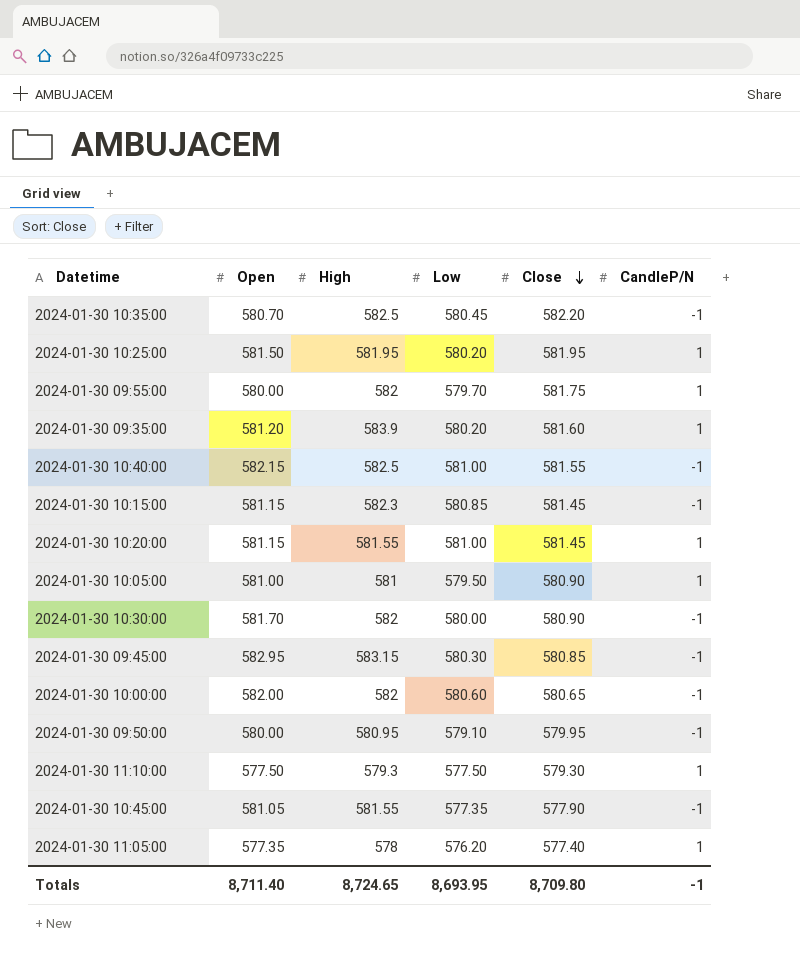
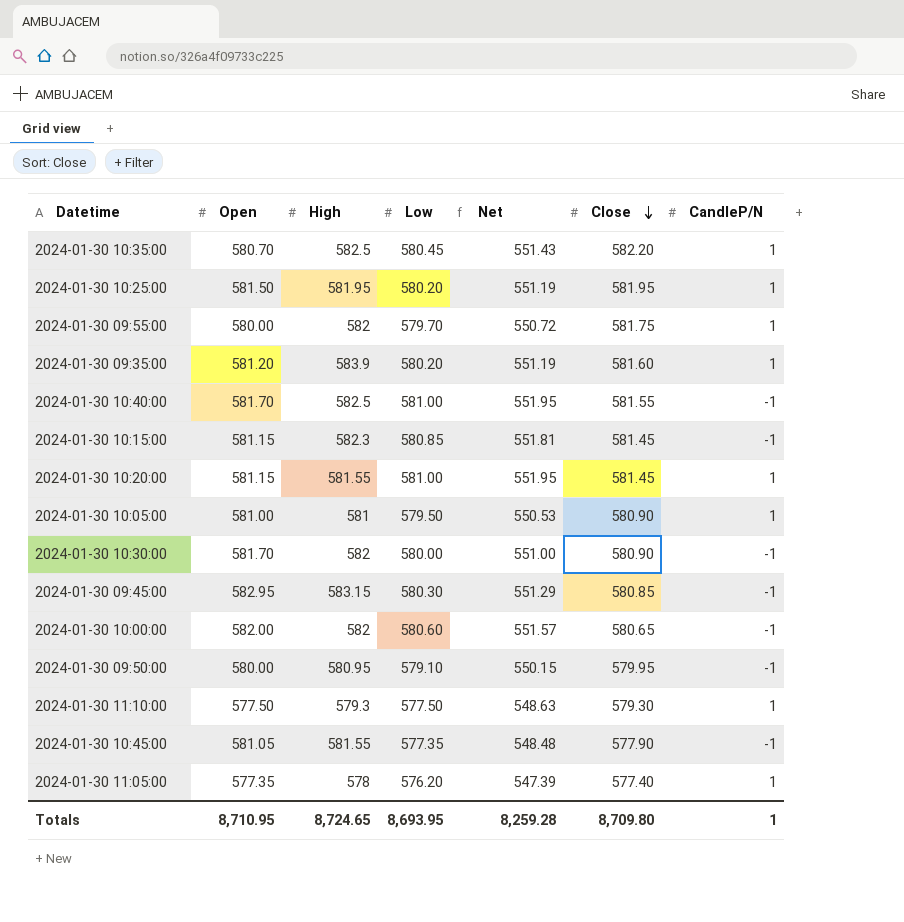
column Net | formula: none -> [Low] * 0.95
2024-01-30 10:35:00 | CandleP/N: -1 -> 1
2024-01-30 10:40:00 | Open: 582.15 -> 581.70
Totals | Open: 8,711.40 -> 8,710.95
Totals | CandleP/N: -1 -> 1

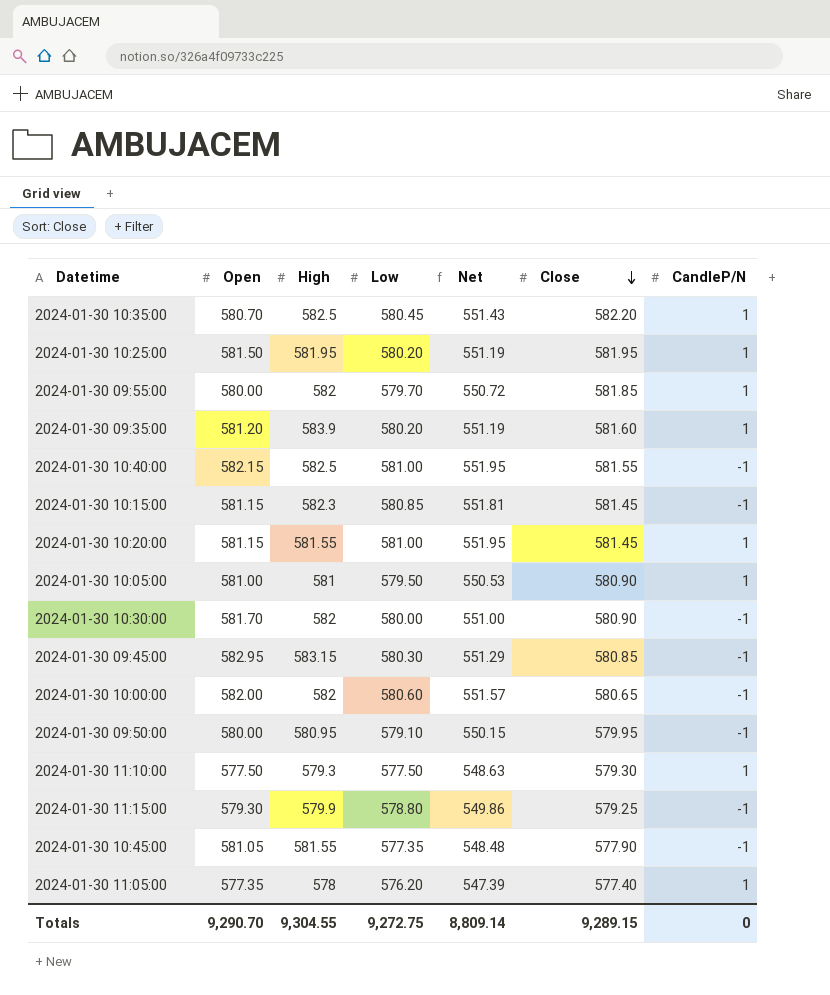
2024-01-30 09:55:00 | Close: 581.75 -> 581.85
2024-01-30 10:40:00 | Open: 581.70 -> 582.15
row 2024-01-30 11:15:00: none -> 579.30 | 579.9 | 578.80 | 549.86 | 579.25 | -1
Totals | Open: 8,710.95 -> 9,290.70
Totals | High: 8,724.65 -> 9,304.55
Totals | Low: 8,693.95 -> 9,272.75
Totals | Net: 8,259.28 -> 8,809.14
Totals | Close: 8,709.80 -> 9,289.15
Totals | CandleP/N: 1 -> 0

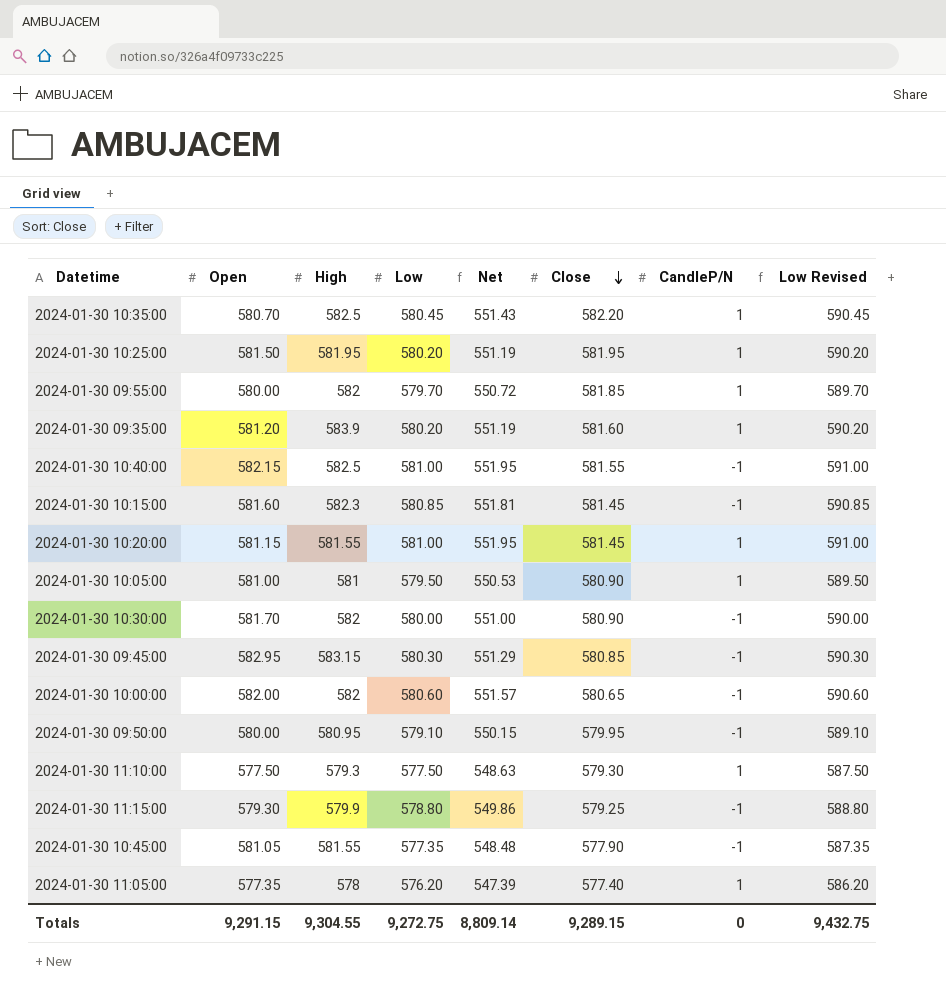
column Low Revised | formula: none -> [Low] + 10
2024-01-30 10:15:00 | Open: 581.15 -> 581.60
Totals | Open: 9,290.70 -> 9,291.15

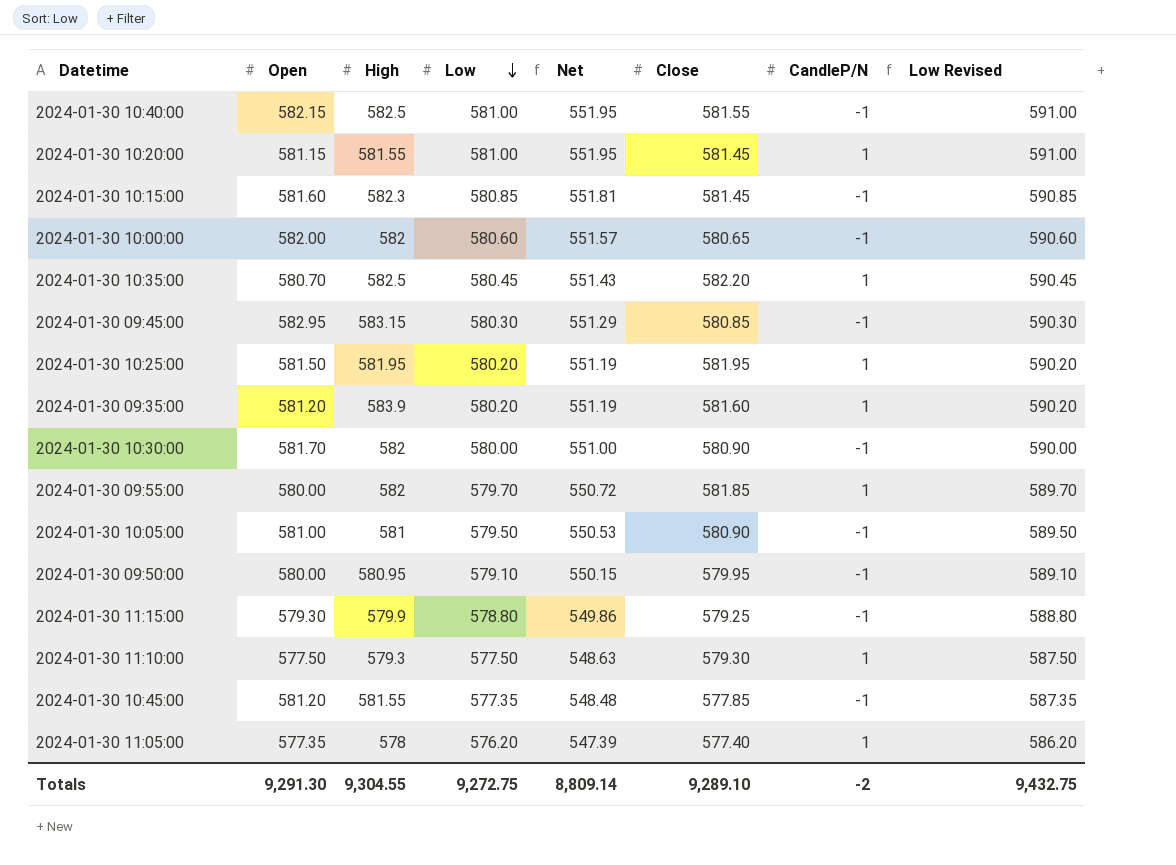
row order: Close descending -> Low descending
2024-01-30 10:05:00 | CandleP/N: 1 -> -1
2024-01-30 10:45:00 | Open: 581.05 -> 581.20
2024-01-30 10:45:00 | Close: 577.90 -> 577.85
Totals | Open: 9,291.15 -> 9,291.30
Totals | Close: 9,289.15 -> 9,289.10
Totals | CandleP/N: 0 -> -2

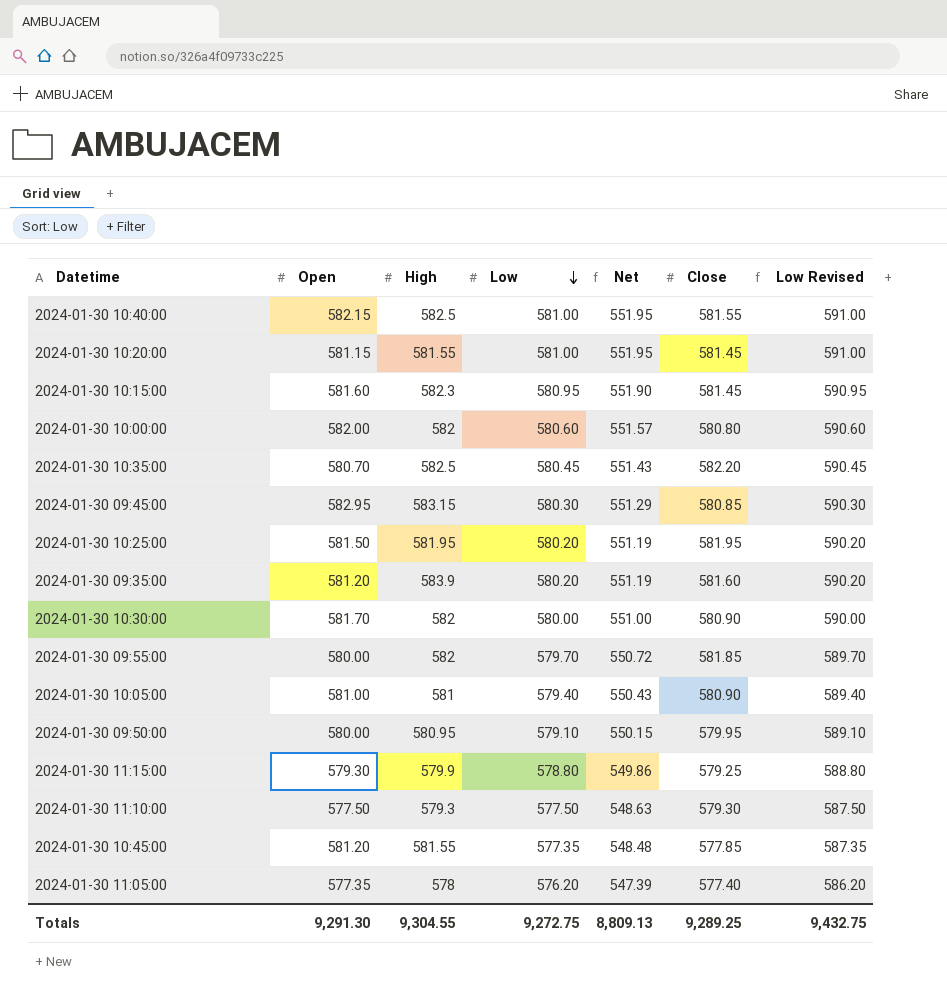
column CandleP/N | position: 7 -> none
2024-01-30 10:15:00 | Low: 580.85 -> 580.95
2024-01-30 10:15:00 | Net: 551.81 -> 551.90
2024-01-30 10:15:00 | Low Revised: 590.85 -> 590.95
2024-01-30 10:00:00 | Close: 580.65 -> 580.80
2024-01-30 10:05:00 | Low: 579.50 -> 579.40
2024-01-30 10:05:00 | Net: 550.53 -> 550.43
2024-01-30 10:05:00 | Low Revised: 589.50 -> 589.40
Totals | Net: 8,809.14 -> 8,809.13
Totals | Close: 9,289.10 -> 9,289.25

